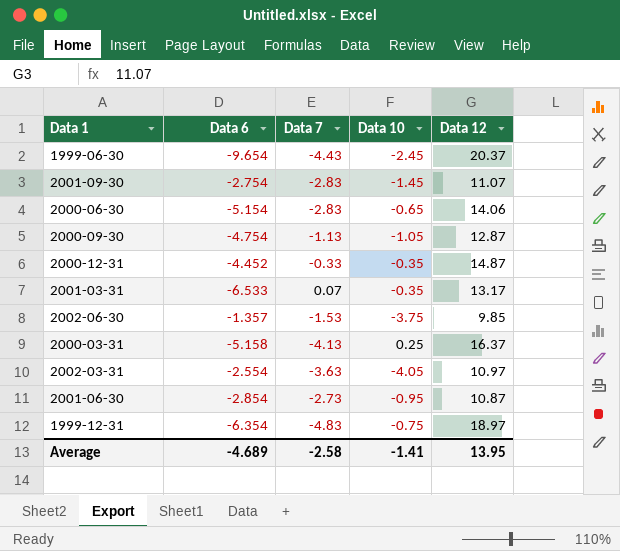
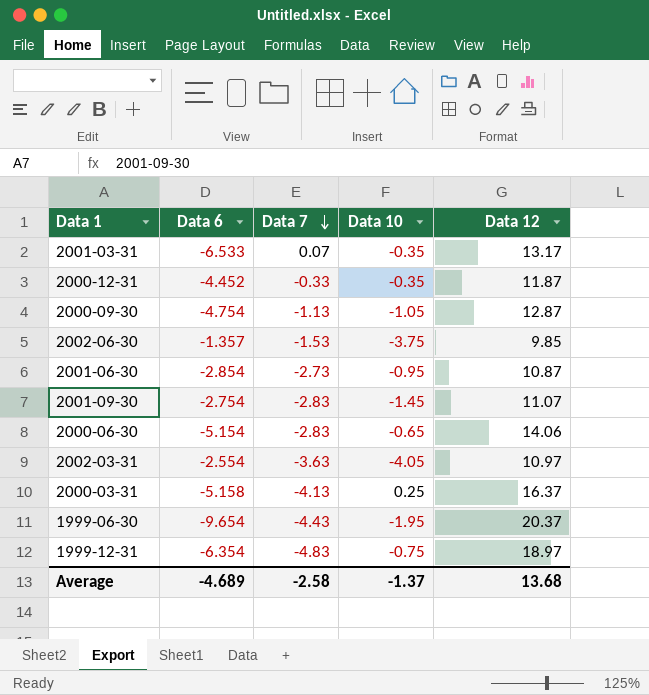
row order: none -> Data 7 descending
2000-12-31 | Data 12: 14.87 -> 11.87
1999-06-30 | Data 10: -2.45 -> -1.95
Average | Data 10: -1.41 -> -1.37
Average | Data 12: 13.95 -> 13.68

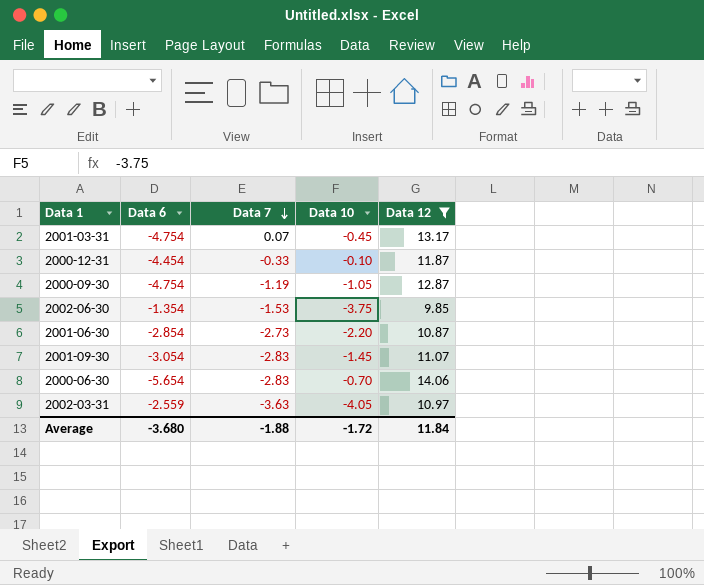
filter: none -> Data 12 <= 14.06
2001-03-31 | Data 6: -6.533 -> -4.754
2001-03-31 | Data 10: -0.35 -> -0.45
2000-12-31 | Data 6: -4.452 -> -4.454
2000-12-31 | Data 10: -0.35 -> -0.10
2000-09-30 | Data 7: -1.13 -> -1.19
2002-06-30 | Data 6: -1.357 -> -1.354
2001-06-30 | Data 10: -0.95 -> -2.20
2001-09-30 | Data 6: -2.754 -> -3.054
2000-06-30 | Data 6: -5.154 -> -5.654
2000-06-30 | Data 10: -0.65 -> -0.70
2002-03-31 | Data 6: -2.554 -> -2.559
Average | Data 6: -4.689 -> -3.680
Average | Data 7: -2.58 -> -1.88
Average | Data 10: -1.37 -> -1.72
Average | Data 12: 13.68 -> 11.84

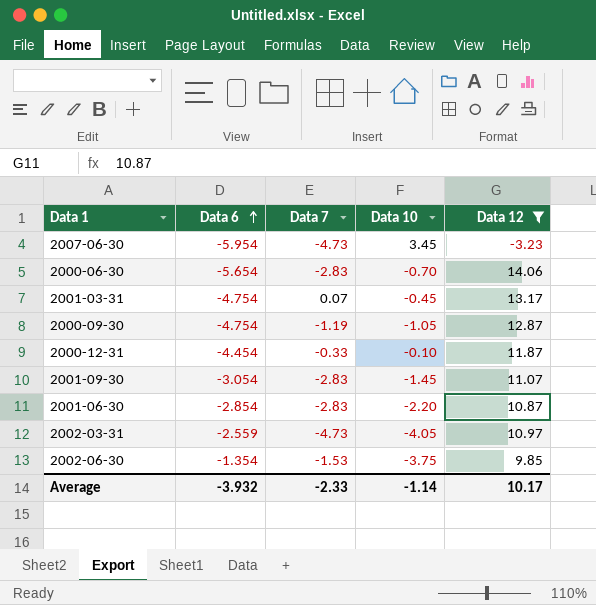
row order: Data 7 descending -> Data 6 ascending
row 2007-06-30: none -> -5.954 | -4.73 | 3.45 | -3.23
2001-06-30 | Data 7: -2.73 -> -2.83
2002-03-31 | Data 7: -3.63 -> -4.73
Average | Data 6: -3.680 -> -3.932
Average | Data 7: -1.88 -> -2.33
Average | Data 10: -1.72 -> -1.14
Average | Data 12: 11.84 -> 10.17

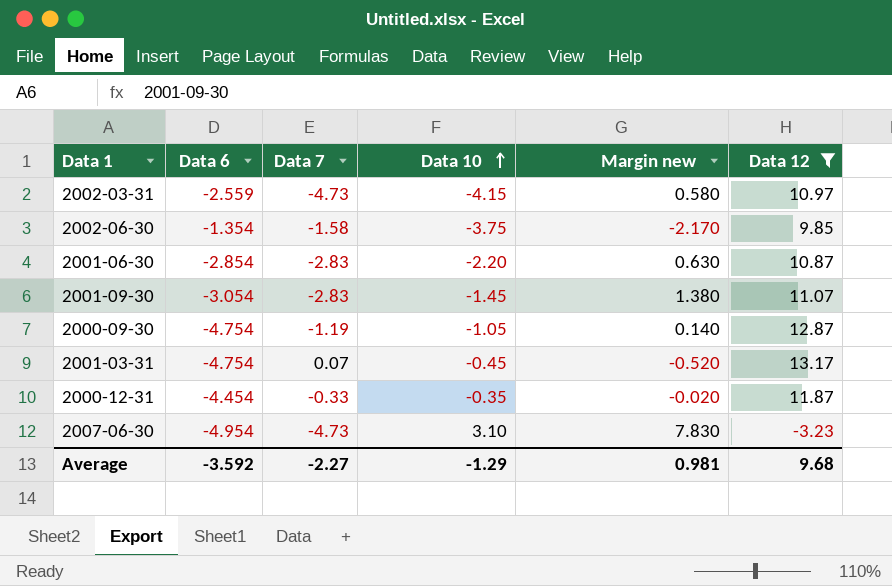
row order: Data 6 ascending -> Data 10 ascending
column Margin new | formula: none -> [Data 10] - [Data 7]
row 2000-06-30: -5.654 | -2.83 | -0.70 | 14.06 -> none
2002-03-31 | Data 10: -4.05 -> -4.15
2002-06-30 | Data 7: -1.53 -> -1.58
2000-12-31 | Data 10: -0.10 -> -0.35
2007-06-30 | Data 6: -5.954 -> -4.954
2007-06-30 | Data 10: 3.45 -> 3.10
Average | Data 6: -3.932 -> -3.592
Average | Data 7: -2.33 -> -2.27
Average | Data 10: -1.14 -> -1.29
Average | Data 12: 10.17 -> 9.68

